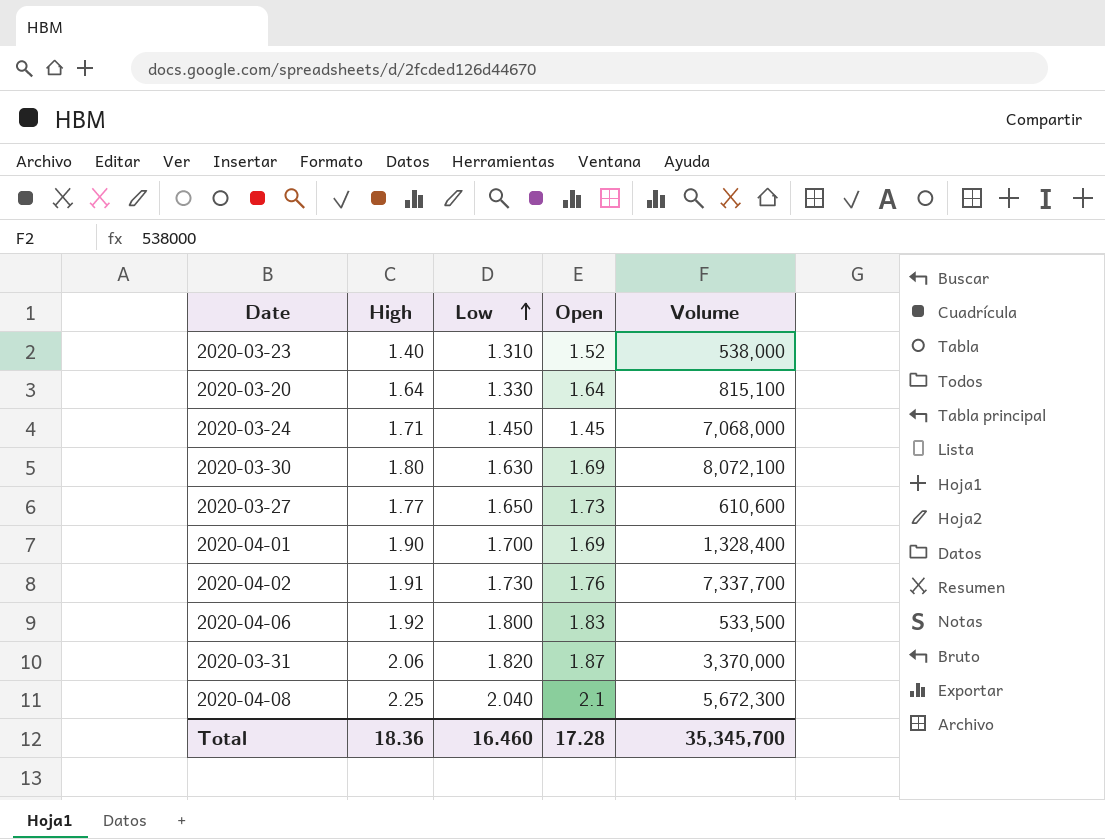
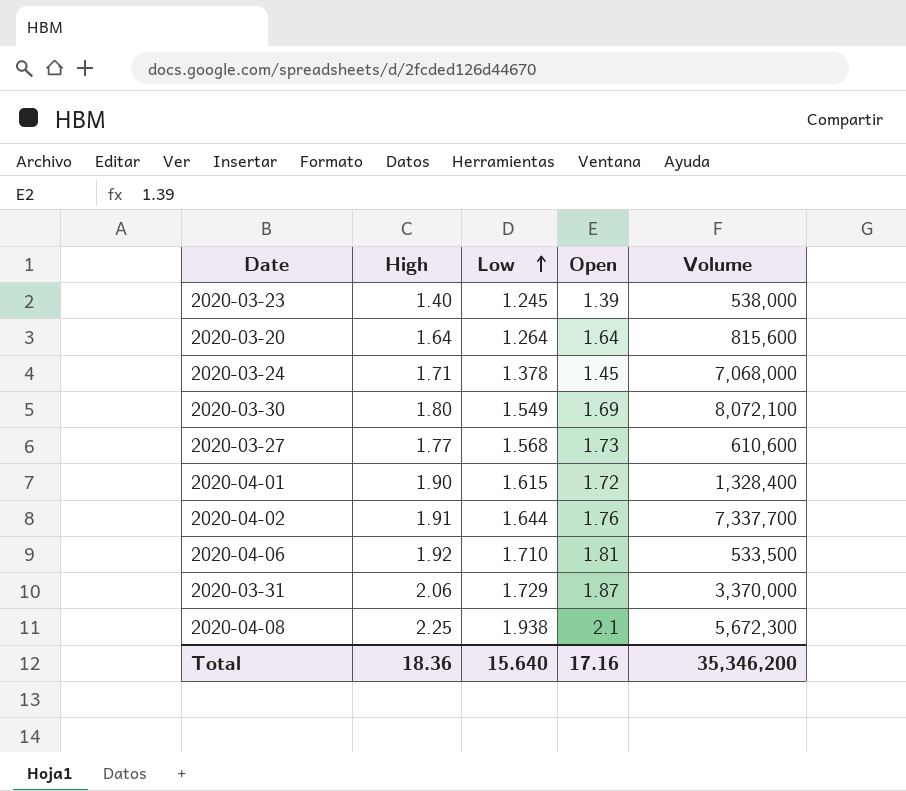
2020-03-23 | Low: 1.310 -> 1.245
2020-03-23 | Open: 1.52 -> 1.39
2020-03-20 | Low: 1.330 -> 1.264
2020-03-20 | Volume: 815,100 -> 815,600
2020-03-24 | Low: 1.450 -> 1.378
2020-03-30 | Low: 1.630 -> 1.549
2020-03-27 | Low: 1.650 -> 1.568
2020-04-01 | Low: 1.700 -> 1.615
2020-04-01 | Open: 1.69 -> 1.72
2020-04-02 | Low: 1.730 -> 1.644
2020-04-06 | Low: 1.800 -> 1.710
2020-04-06 | Open: 1.83 -> 1.81
2020-03-31 | Low: 1.820 -> 1.729
2020-04-08 | Low: 2.040 -> 1.938
Total | Low: 16.460 -> 15.640
Total | Open: 17.28 -> 17.16
Total | Volume: 35,345,700 -> 35,346,200

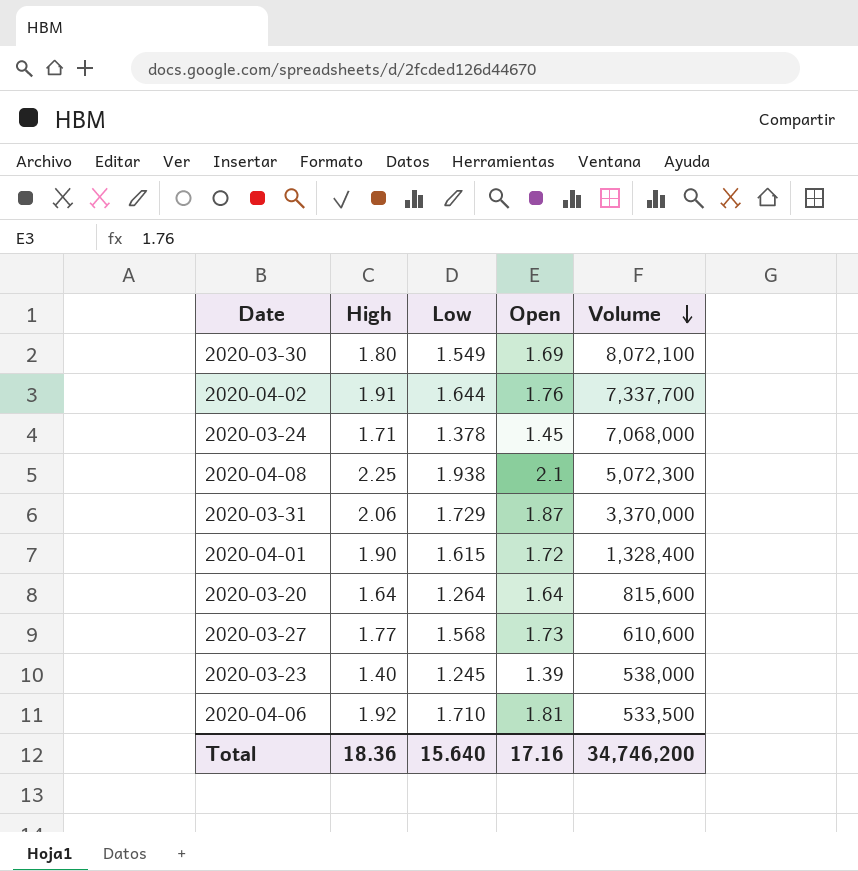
row order: Low ascending -> Volume descending
2020-04-08 | Volume: 5,672,300 -> 5,072,300
Total | Volume: 35,346,200 -> 34,746,200

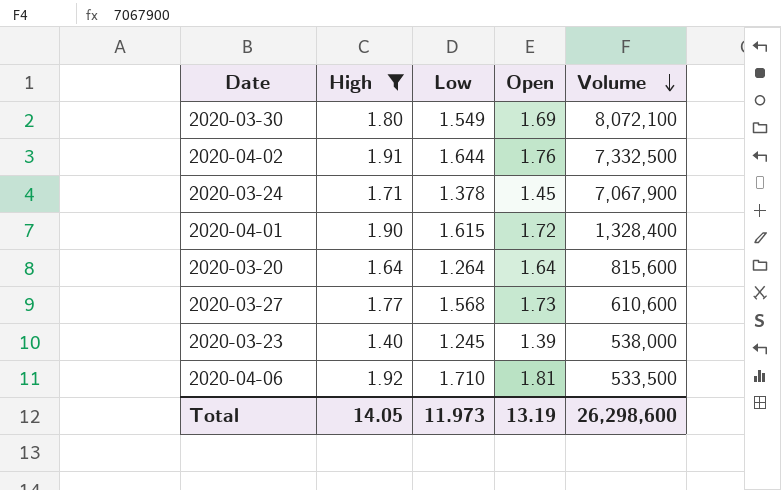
filter: none -> High <= 1.92
2020-04-02 | Volume: 7,337,700 -> 7,332,500
2020-03-24 | Volume: 7,068,000 -> 7,067,900
Total | High: 18.36 -> 14.05
Total | Low: 15.640 -> 11.973
Total | Open: 17.16 -> 13.19
Total | Volume: 34,746,200 -> 26,298,600

